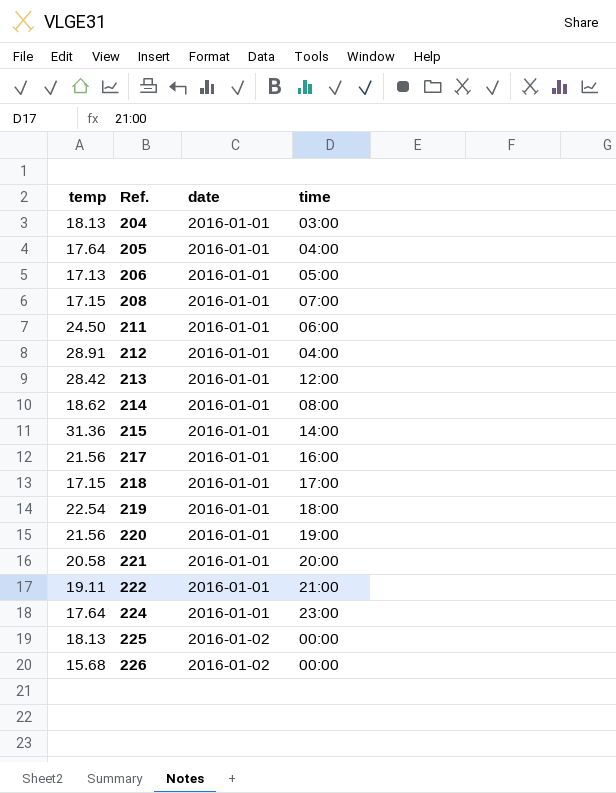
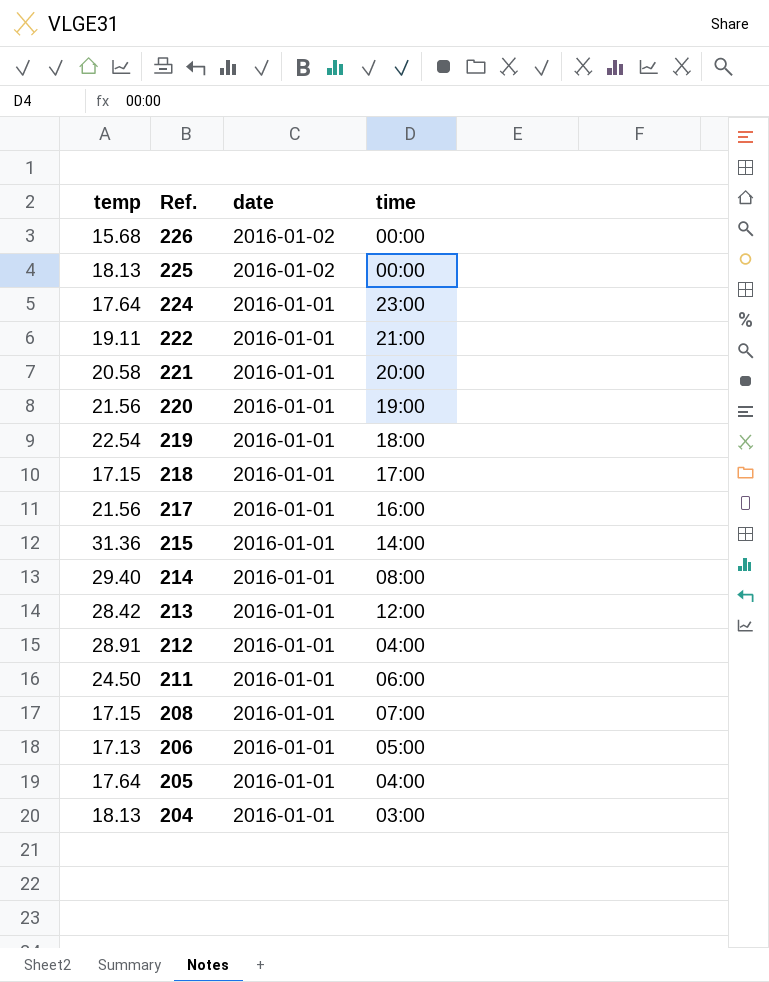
row order: Ref. ascending -> Ref. descending
214 | temp: 18.62 -> 29.40

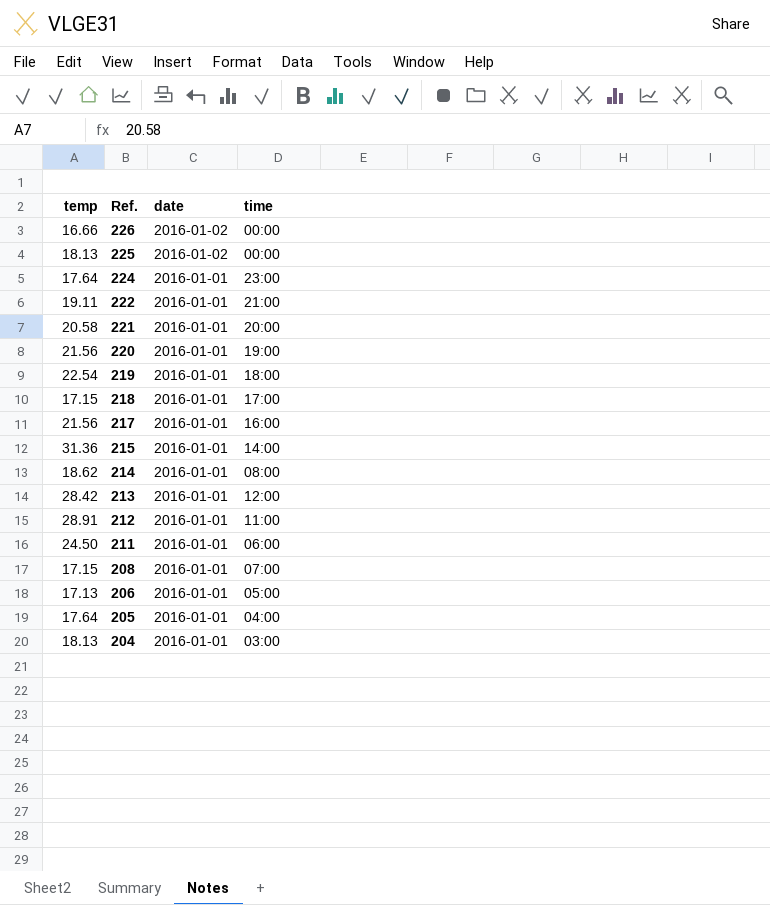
226 | temp: 15.68 -> 16.66
214 | temp: 29.40 -> 18.62
212 | time: 04:00 -> 11:00

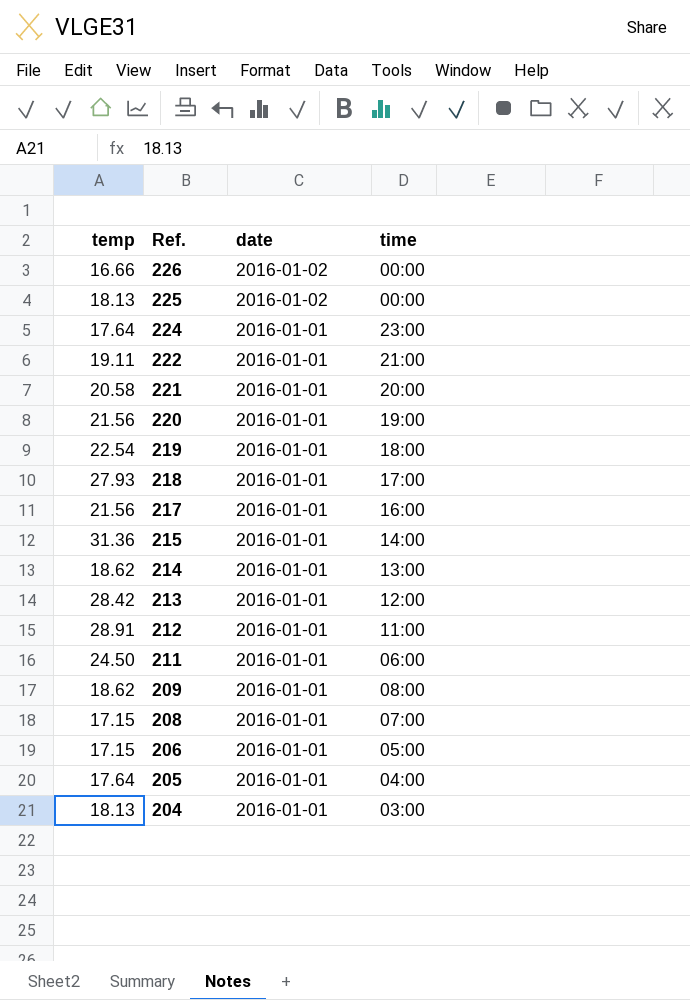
218 | temp: 17.15 -> 27.93
214 | time: 08:00 -> 13:00
row 209: none -> 18.62 | 2016-01-01 | 08:00
206 | temp: 17.13 -> 17.15

